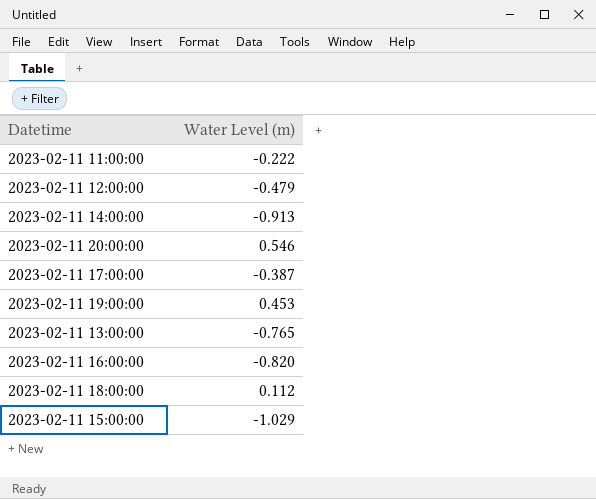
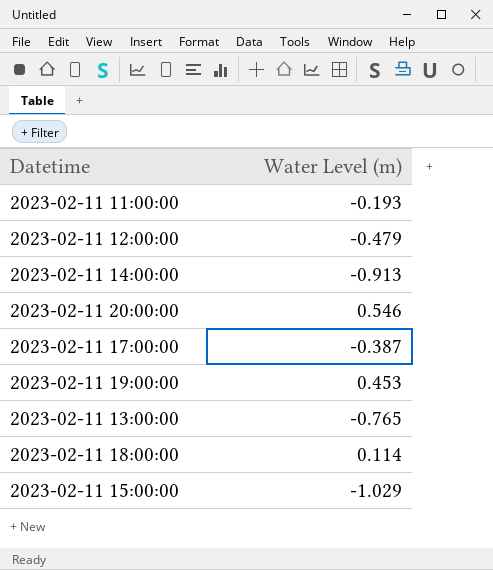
row 2023-02-11 16:00:00: -0.820 -> none
2023-02-11 11:00:00 | Water Level (m): -0.222 -> -0.193
2023-02-11 18:00:00 | Water Level (m): 0.112 -> 0.114

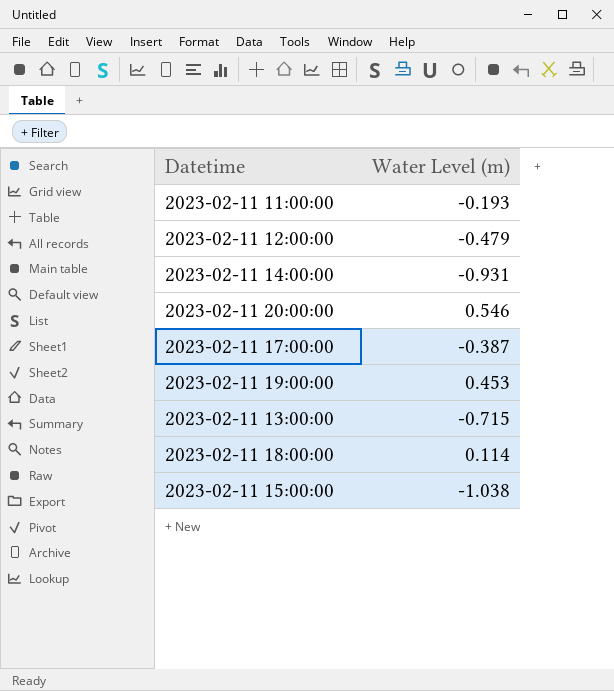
2023-02-11 14:00:00 | Water Level (m): -0.913 -> -0.931
2023-02-11 13:00:00 | Water Level (m): -0.765 -> -0.715
2023-02-11 15:00:00 | Water Level (m): -1.029 -> -1.038

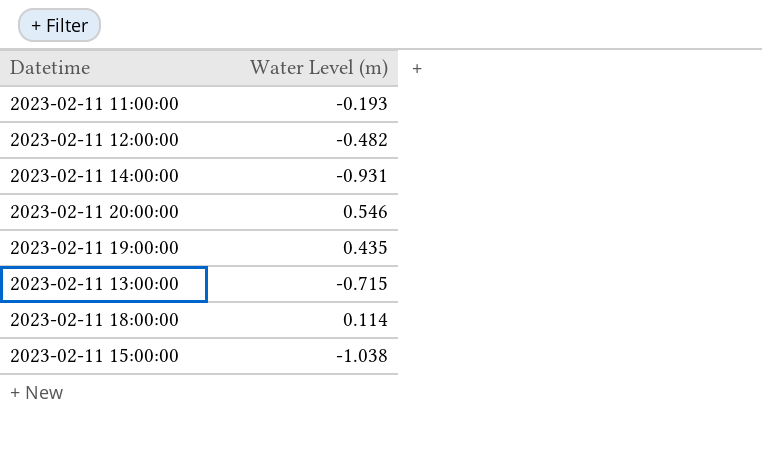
row 2023-02-11 17:00:00: -0.387 -> none
2023-02-11 12:00:00 | Water Level (m): -0.479 -> -0.482
2023-02-11 19:00:00 | Water Level (m): 0.453 -> 0.435

